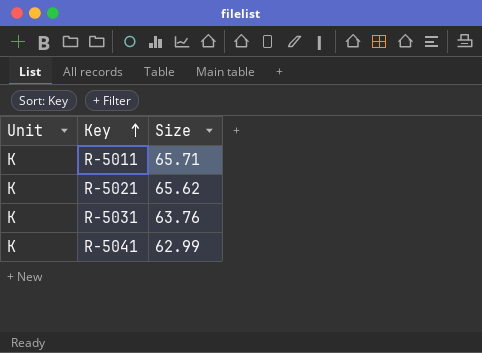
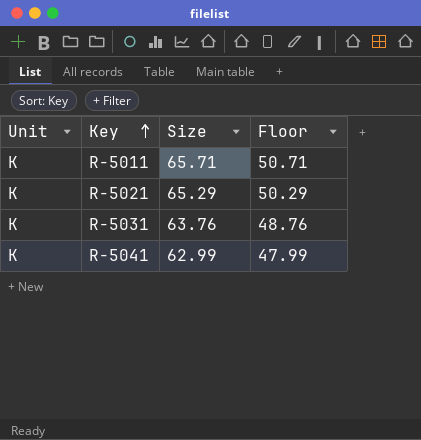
column Floor | formula: none -> [Size] - 15
R-5021 | Size: 65.62 -> 65.29

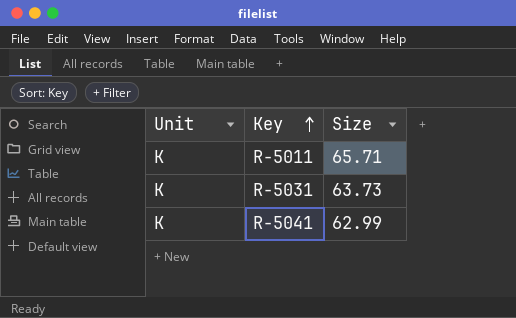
column Floor | formula: [Size] - 15 -> none
row R-5021: K | 65.29 | 50.29 -> none
R-5031 | Size: 63.76 -> 63.73

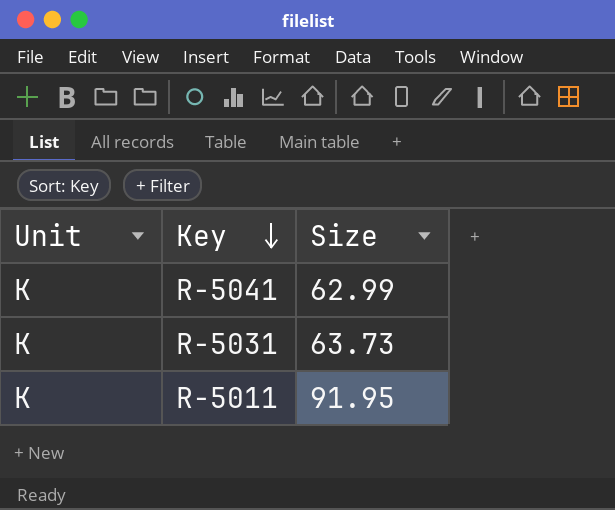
row order: Key ascending -> Key descending
R-5011 | Size: 65.71 -> 91.95

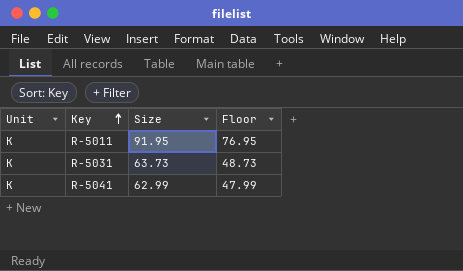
row order: Key descending -> Key ascending
column Floor | formula: none -> [Size] - 15

